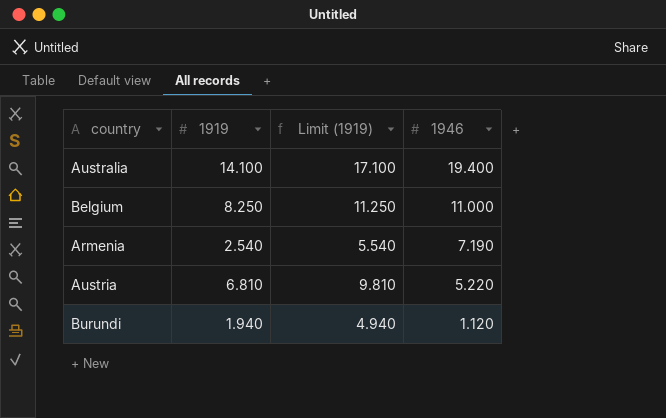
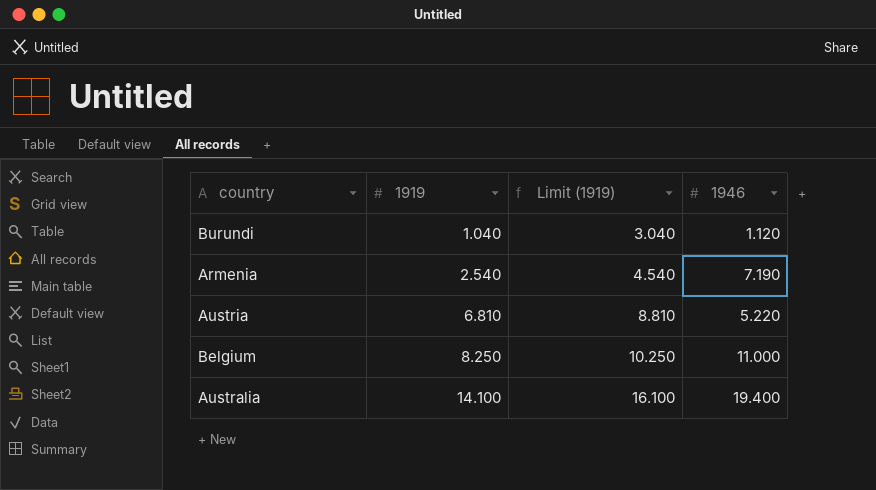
row order: 1946 descending -> 1919 ascending
column Limit (1919) | formula: [1919] + 3 -> [1919] + 2
Burundi | 1919: 1.940 -> 1.040

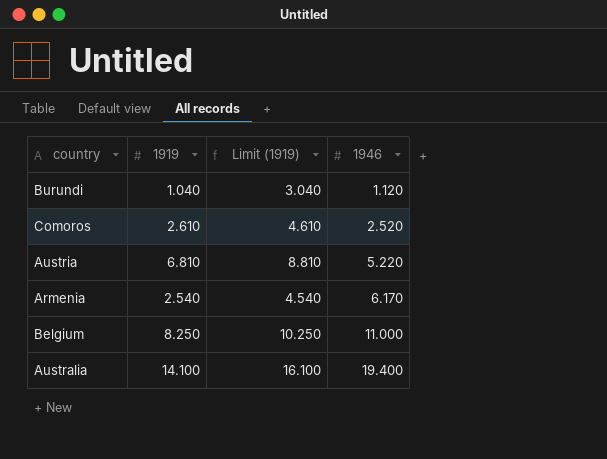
row order: 1919 ascending -> 1946 ascending
row Comoros: none -> 2.610 | 4.610 | 2.520
Armenia | 1946: 7.190 -> 6.170

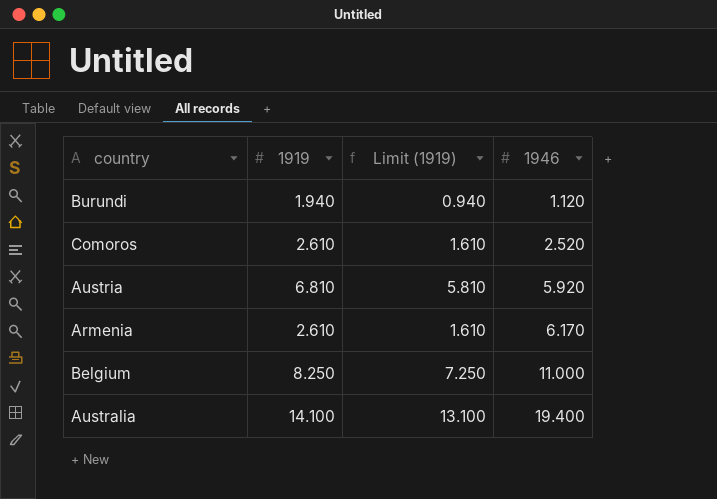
column Limit (1919) | formula: [1919] + 2 -> [1919] - 1
Burundi | 1919: 1.040 -> 1.940
Austria | 1946: 5.220 -> 5.920
Armenia | 1919: 2.540 -> 2.610

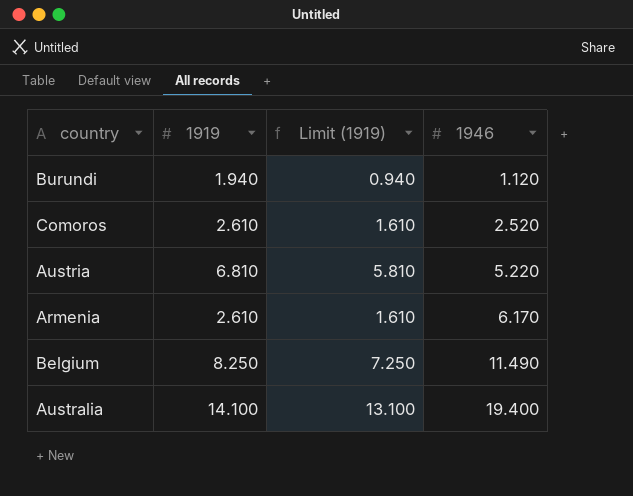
Austria | 1946: 5.920 -> 5.220
Belgium | 1946: 11.000 -> 11.490

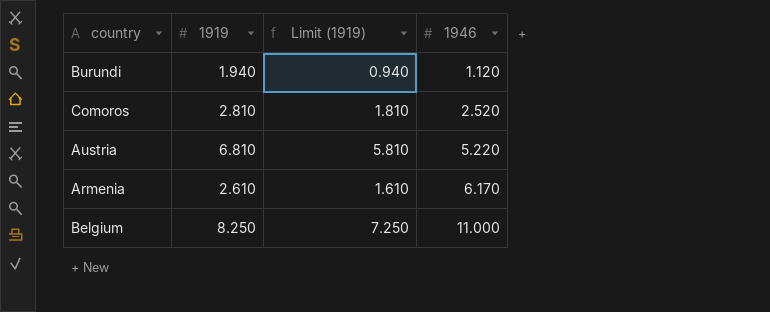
row Australia: 14.100 | 13.100 | 19.400 -> none
Comoros | 1919: 2.610 -> 2.810
Comoros | Limit (1919): 1.610 -> 1.810
Belgium | 1946: 11.490 -> 11.000

